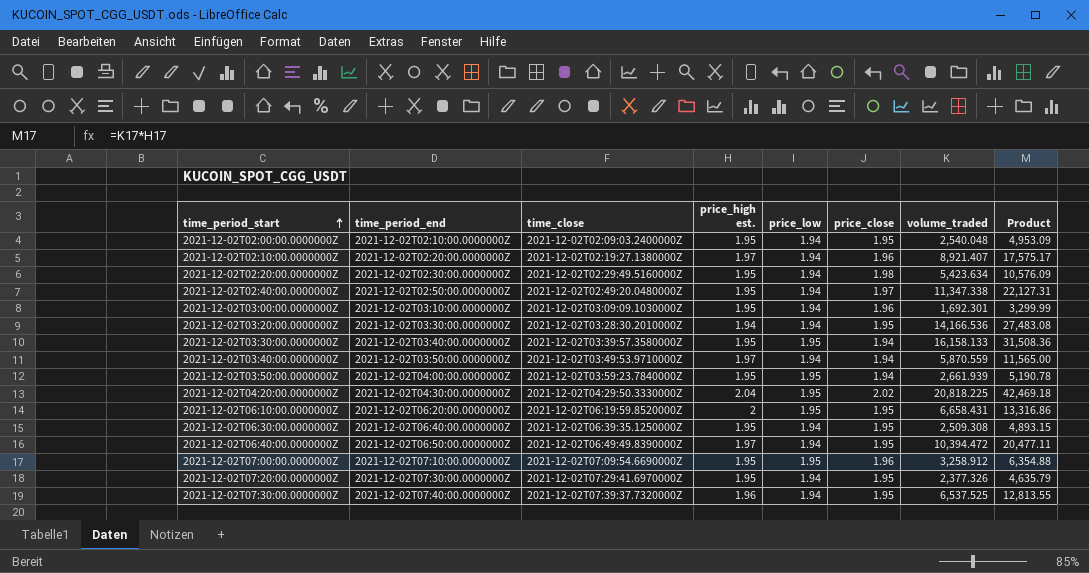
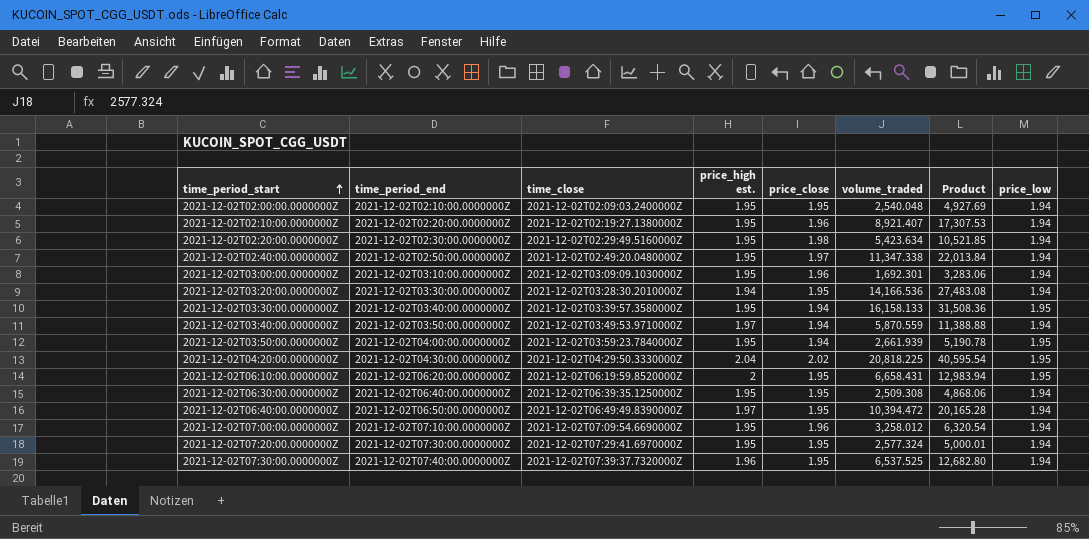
column Product | formula: [price_high est.] * [volume_traded] -> [volume_traded] * [price_low]
column price_low | position: 5 -> 8
2021-12-02T02:10:00.0000000Z | price_high est.: 1.97 -> 1.95
2021-12-02T07:00:00.0000000Z | volume_traded: 3,258.912 -> 3,258.012
2021-12-02T07:00:00.0000000Z | price_low: 1.95 -> 1.94
2021-12-02T07:20:00.0000000Z | volume_traded: 2,377.326 -> 2,577.324

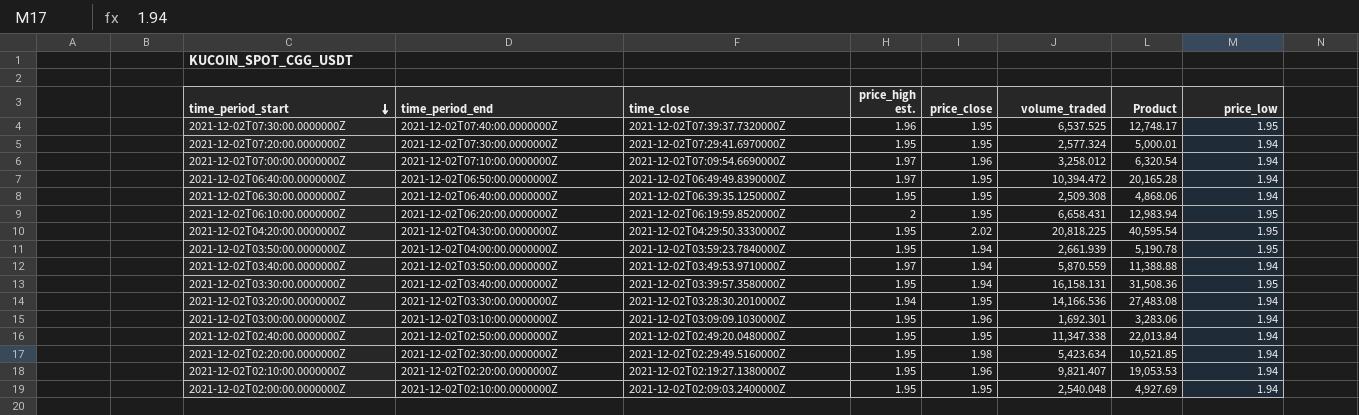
row order: time_period_start ascending -> time_period_start descending
2021-12-02T07:30:00.0000000Z | Product: 12,682.80 -> 12,748.17
2021-12-02T07:30:00.0000000Z | price_low: 1.94 -> 1.95
2021-12-02T07:00:00.0000000Z | price_high est.: 1.95 -> 1.97
2021-12-02T04:20:00.0000000Z | price_high est.: 2.04 -> 1.95
2021-12-02T03:30:00.0000000Z | volume_traded: 16,158.133 -> 16,158.131
2021-12-02T02:40:00.0000000Z | price_close: 1.97 -> 1.95
2021-12-02T02:10:00.0000000Z | volume_traded: 8,921.407 -> 9,821.407
2021-12-02T02:10:00.0000000Z | Product: 17,307.53 -> 19,053.53

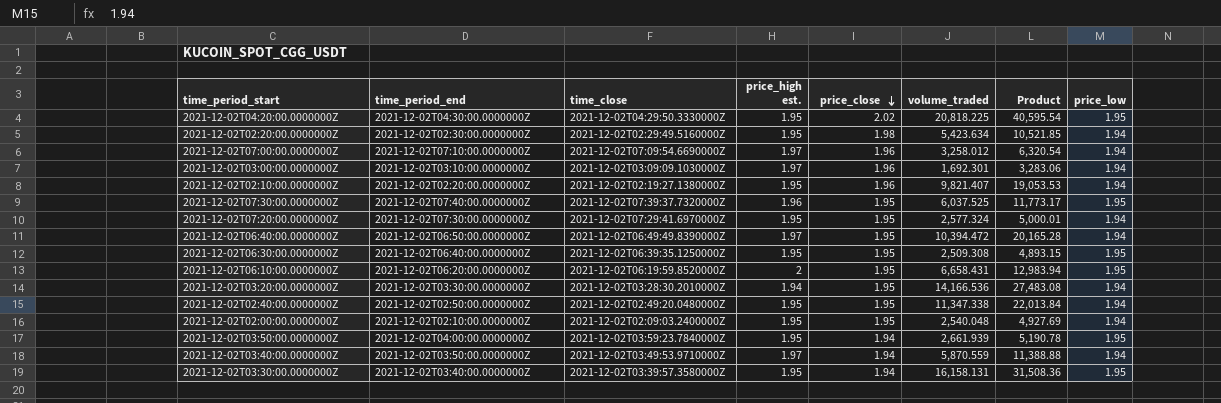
row order: time_period_start descending -> price_close descending
2021-12-02T03:00:00.0000000Z | price_high est.: 1.95 -> 1.97
2021-12-02T07:30:00.0000000Z | volume_traded: 6,537.525 -> 6,037.525
2021-12-02T07:30:00.0000000Z | Product: 12,748.17 -> 11,773.17
2021-12-02T06:30:00.0000000Z | Product: 4,868.06 -> 4,893.15
2021-12-02T06:30:00.0000000Z | price_low: 1.94 -> 1.95

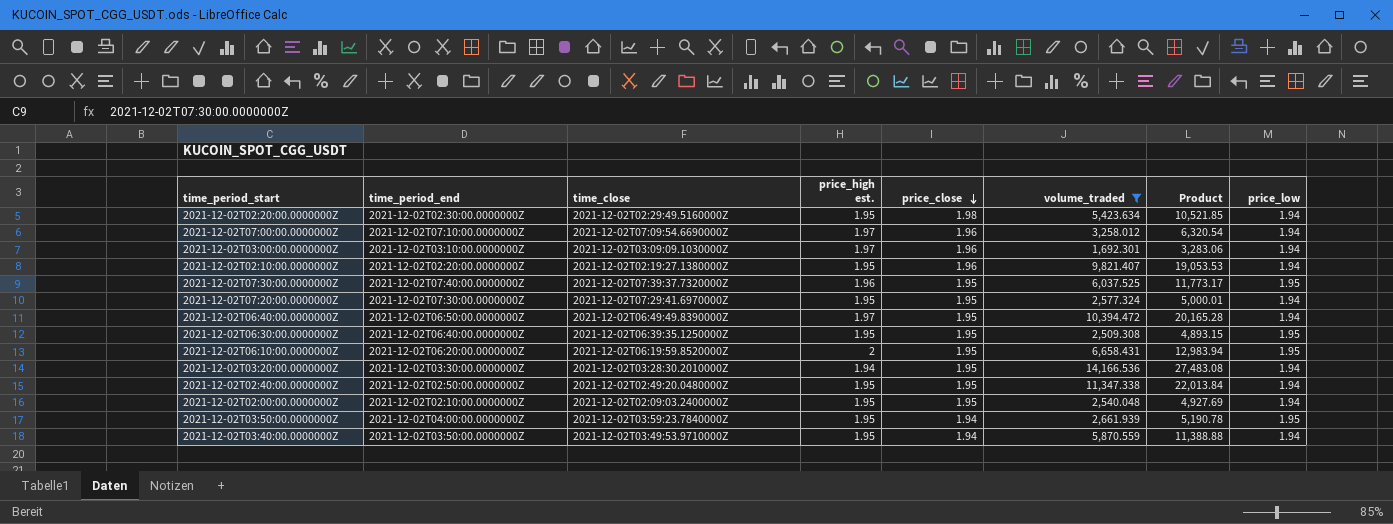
filter: none -> volume_traded <= 14,166.536
2021-12-02T03:40:00.0000000Z | price_high est.: 1.97 -> 1.95

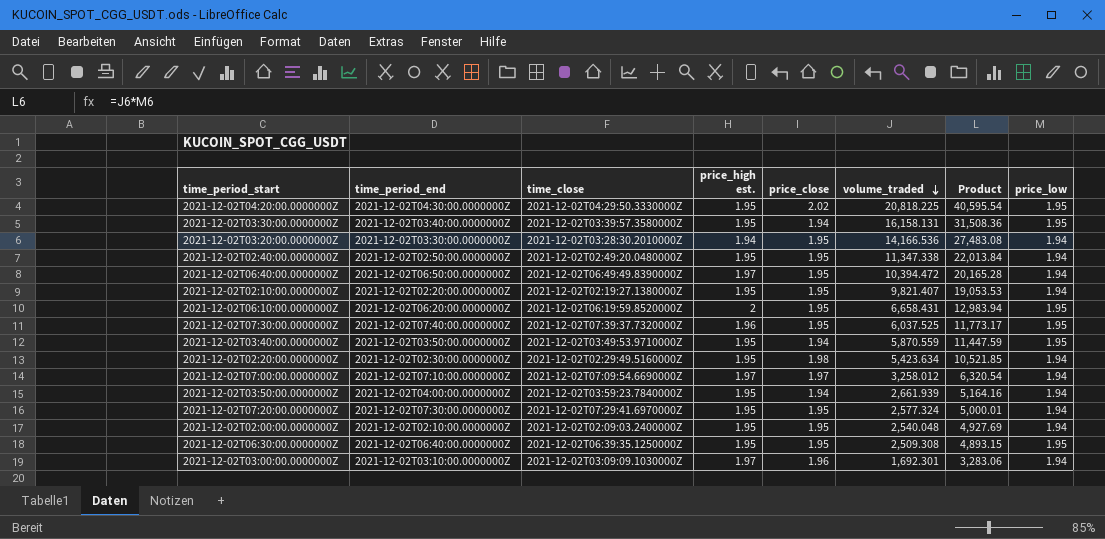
filter: volume_traded <= 14,166.536 -> none
row order: price_close descending -> volume_traded descending
2021-12-02T02:10:00.0000000Z | price_close: 1.96 -> 1.95
2021-12-02T03:40:00.0000000Z | Product: 11,388.88 -> 11,447.59
2021-12-02T03:40:00.0000000Z | price_low: 1.94 -> 1.95
2021-12-02T07:00:00.0000000Z | price_close: 1.96 -> 1.97
2021-12-02T03:50:00.0000000Z | Product: 5,190.78 -> 5,164.16
2021-12-02T03:50:00.0000000Z | price_low: 1.95 -> 1.94

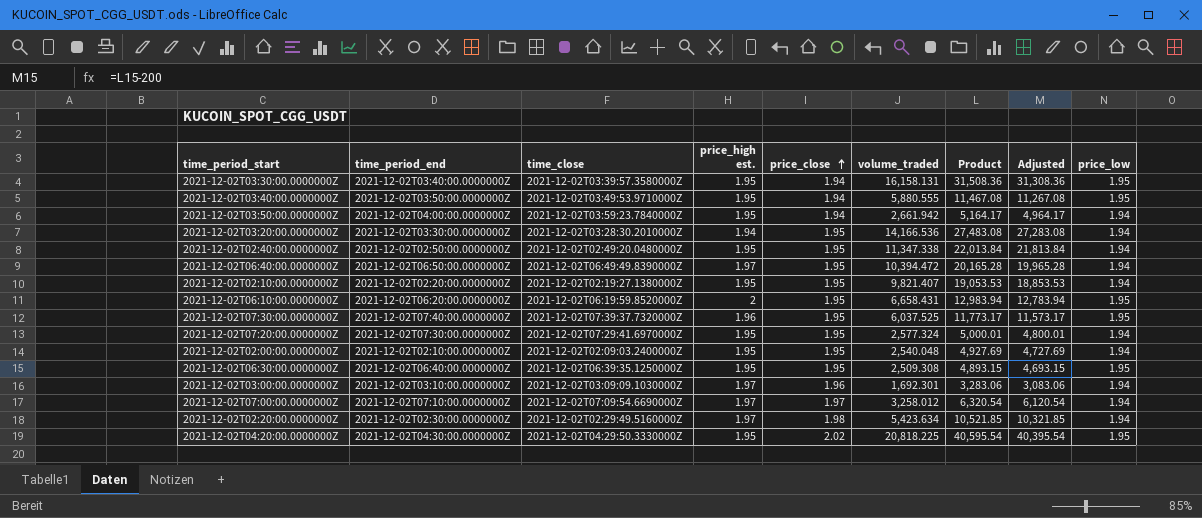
row order: volume_traded descending -> price_close ascending
column Adjusted | formula: none -> [Product] - 200
2021-12-02T03:40:00.0000000Z | volume_traded: 5,870.559 -> 5,880.555
2021-12-02T03:40:00.0000000Z | Product: 11,447.59 -> 11,467.08
2021-12-02T03:50:00.0000000Z | volume_traded: 2,661.939 -> 2,661.942
2021-12-02T03:50:00.0000000Z | Product: 5,164.16 -> 5,164.17
2021-12-02T02:20:00.0000000Z | price_high est.: 1.95 -> 1.97

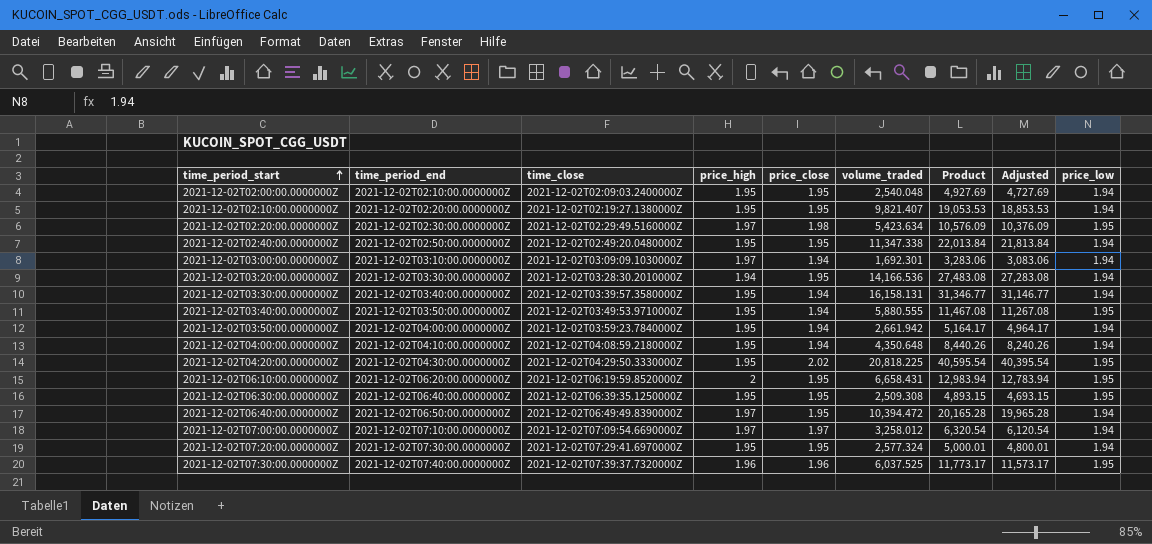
row order: price_close ascending -> time_period_start ascending
column name: price_high est. -> price_high
2021-12-02T02:20:00.0000000Z | Product: 10,521.85 -> 10,576.09
2021-12-02T02:20:00.0000000Z | Adjusted: 10,321.85 -> 10,376.09
2021-12-02T02:20:00.0000000Z | price_low: 1.94 -> 1.95
2021-12-02T03:00:00.0000000Z | price_close: 1.96 -> 1.94
2021-12-02T03:30:00.0000000Z | Product: 31,508.36 -> 31,346.77
2021-12-02T03:30:00.0000000Z | Adjusted: 31,308.36 -> 31,146.77
2021-12-02T03:30:00.0000000Z | price_low: 1.95 -> 1.94
row 2021-12-02T04:00:00.0000000Z: none -> 2021-12-02T04:10:00.0000000Z | 2021-12-02T04:08:59.2180000Z | 1.95 | 1.94 | 4,350.648 | 8,440.26 | 8,240.26 | 1.94
2021-12-02T07:30:00.0000000Z | price_close: 1.95 -> 1.96

